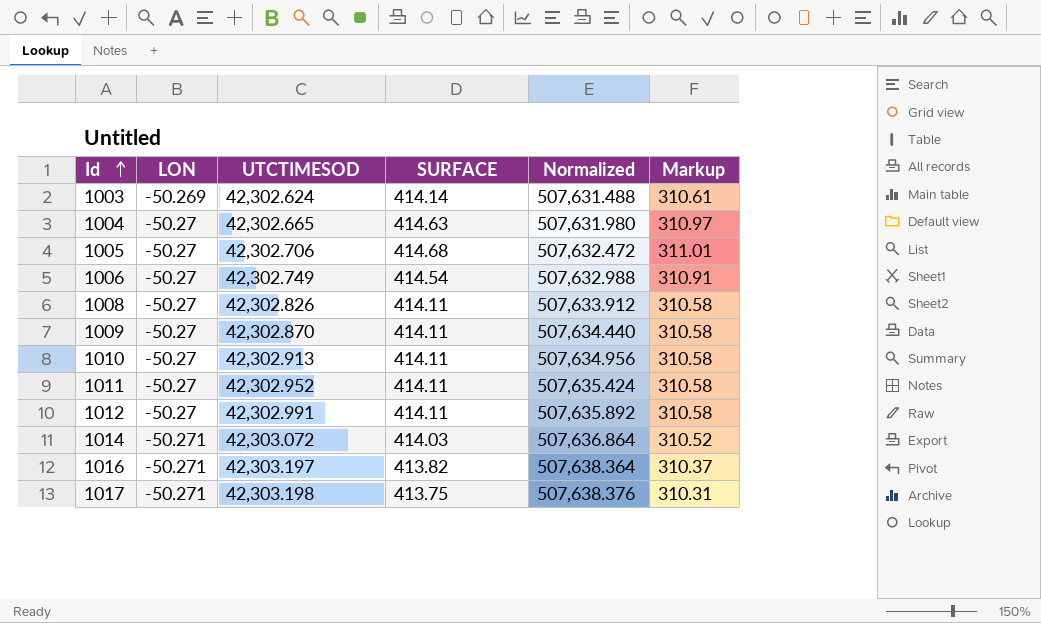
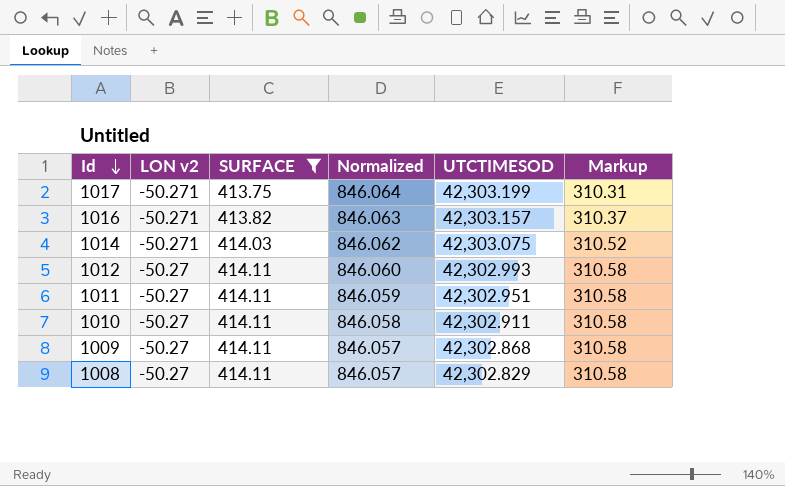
filter: none -> SURFACE <= 414.11
row order: Id ascending -> Id descending
column name: LON -> LON v2
column Normalized | formula: [UTCTIMESOD] * 12 -> [UTCTIMESOD] * 0.02
column UTCTIMESOD | position: 3 -> 5
1017 | UTCTIMESOD: 42,303.198 -> 42,303.199
1016 | UTCTIMESOD: 42,303.197 -> 42,303.157
1014 | UTCTIMESOD: 42,303.072 -> 42,303.075
1012 | UTCTIMESOD: 42,302.991 -> 42,302.993
1011 | UTCTIMESOD: 42,302.952 -> 42,302.951
1010 | UTCTIMESOD: 42,302.913 -> 42,302.911
1009 | UTCTIMESOD: 42,302.870 -> 42,302.868
1008 | UTCTIMESOD: 42,302.826 -> 42,302.829

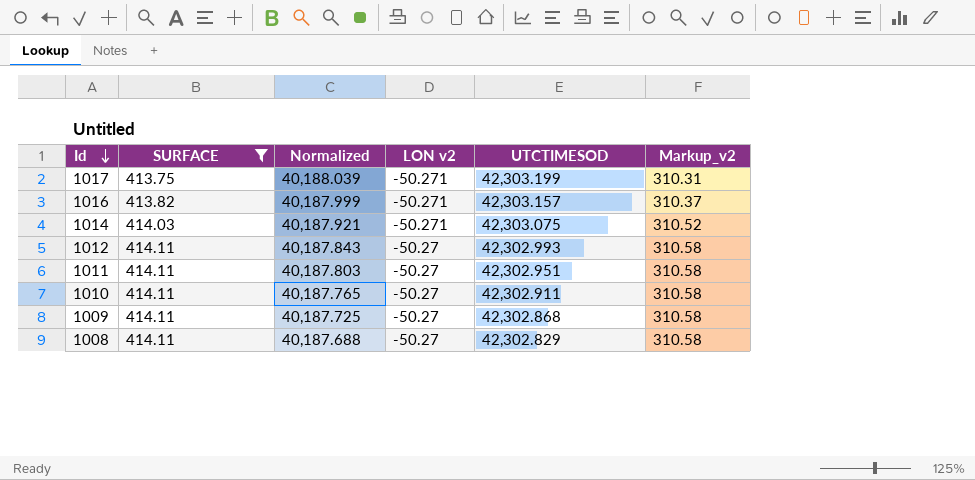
column Normalized | formula: [UTCTIMESOD] * 0.02 -> [UTCTIMESOD] * 0.95
column LON v2 | position: 2 -> 4
column name: Markup -> Markup_v2

